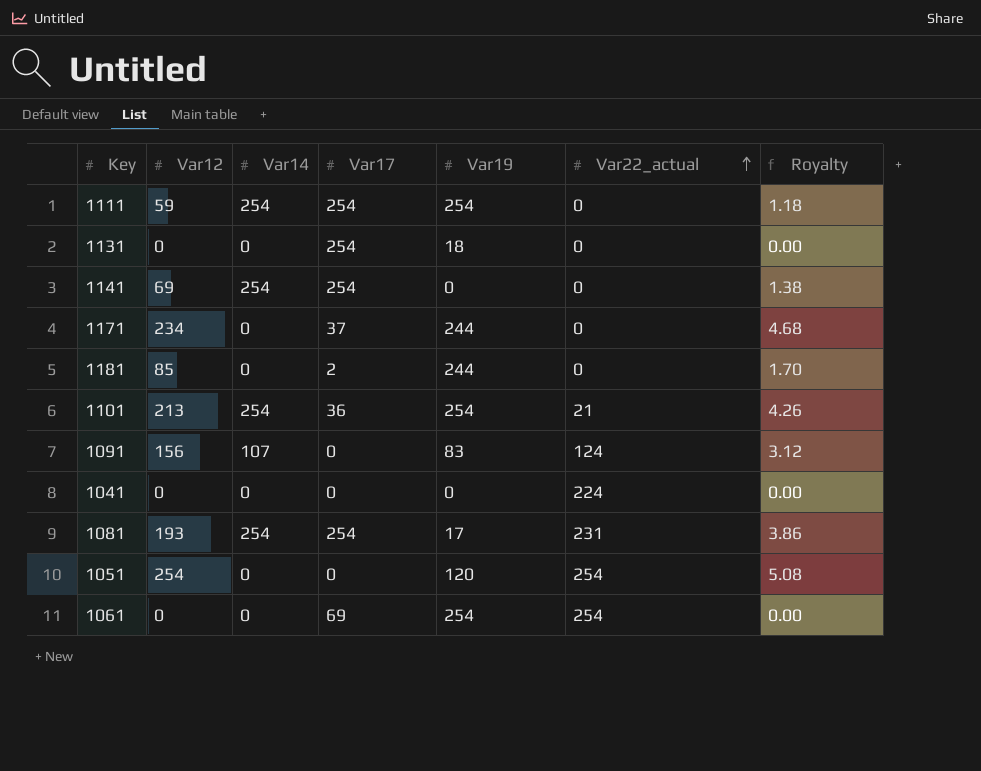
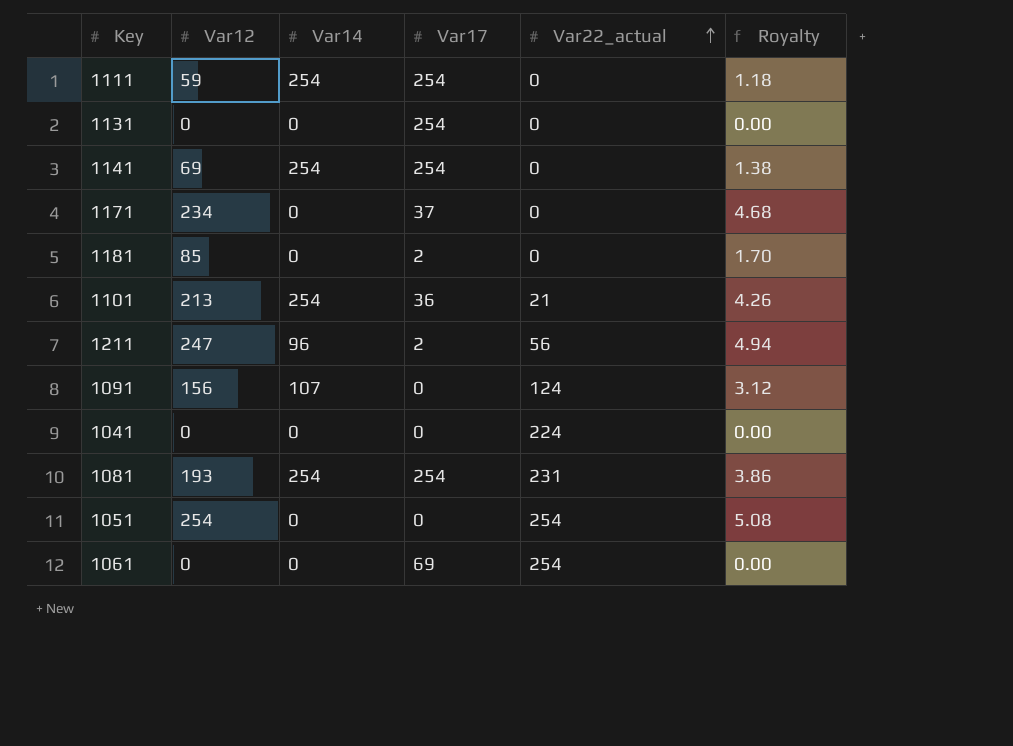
column Var19 | position: 5 -> none
row 1211: none -> 247 | 96 | 2 | 56 | 4.94

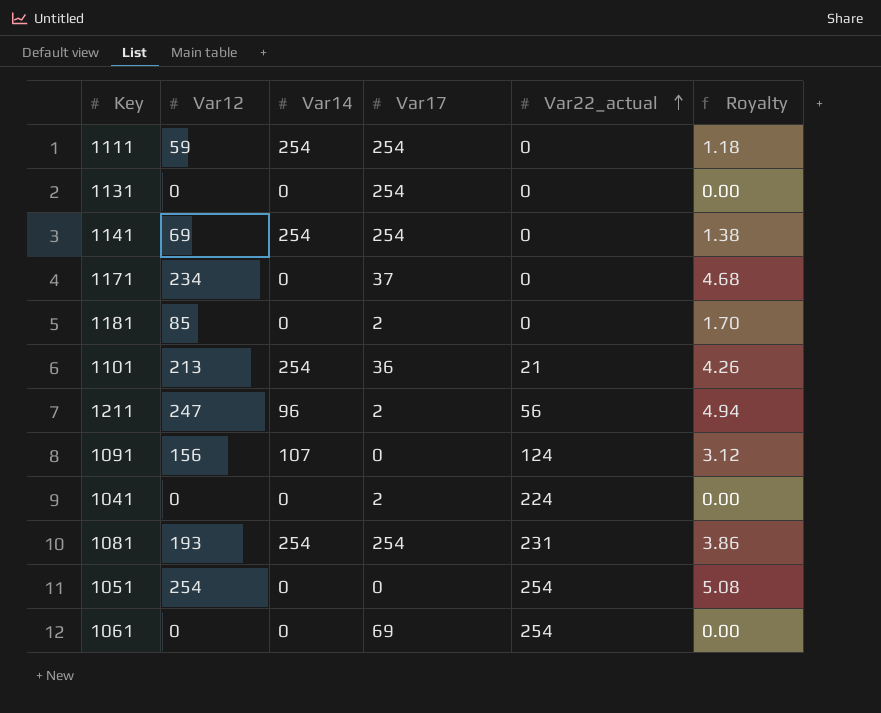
1041 | Var17: 0 -> 2

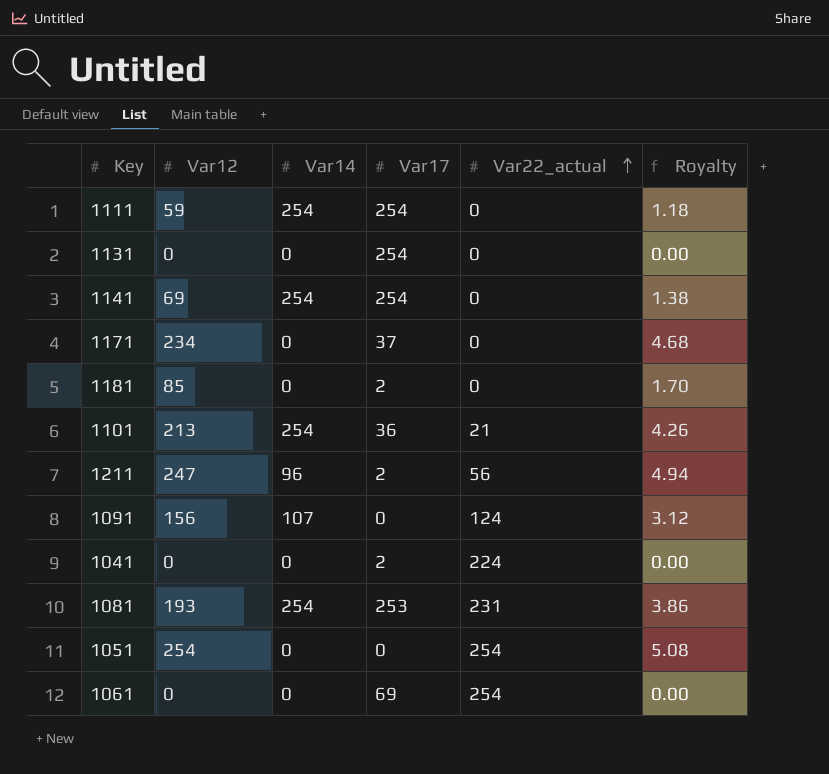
1081 | Var17: 254 -> 253

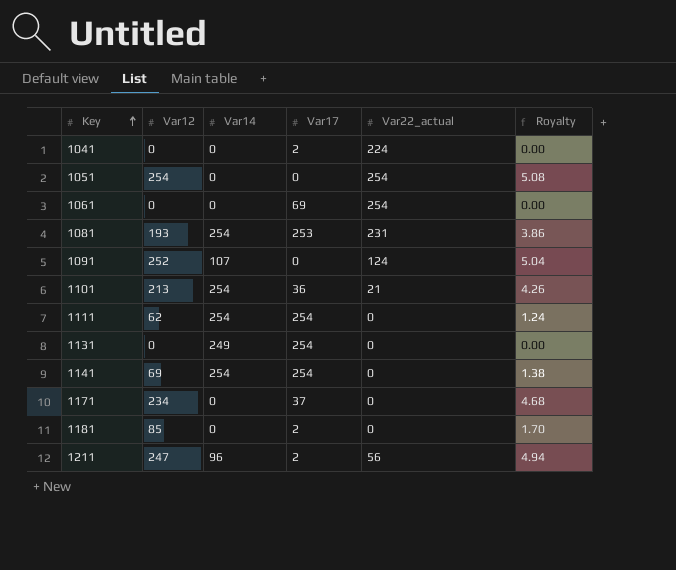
row order: Var22_actual ascending -> Key ascending
1091 | Var12: 156 -> 252
1091 | Royalty: 3.12 -> 5.04
1111 | Var12: 59 -> 62
1111 | Royalty: 1.18 -> 1.24
1131 | Var14: 0 -> 249

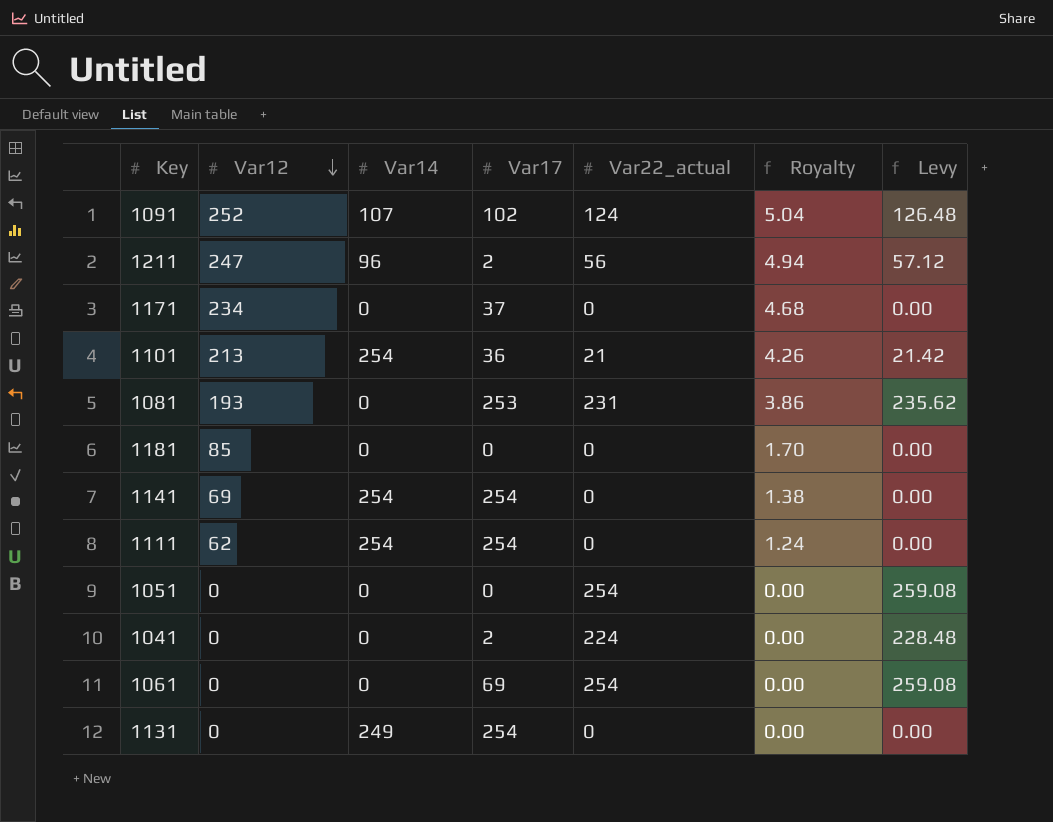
row order: Key ascending -> Var12 descending
column Levy | formula: none -> [Var22_actual] * 1.02
1091 | Var17: 0 -> 102
1081 | Var14: 254 -> 0
1181 | Var17: 2 -> 0
1051 | Var12: 254 -> 0
1051 | Royalty: 5.08 -> 0.00

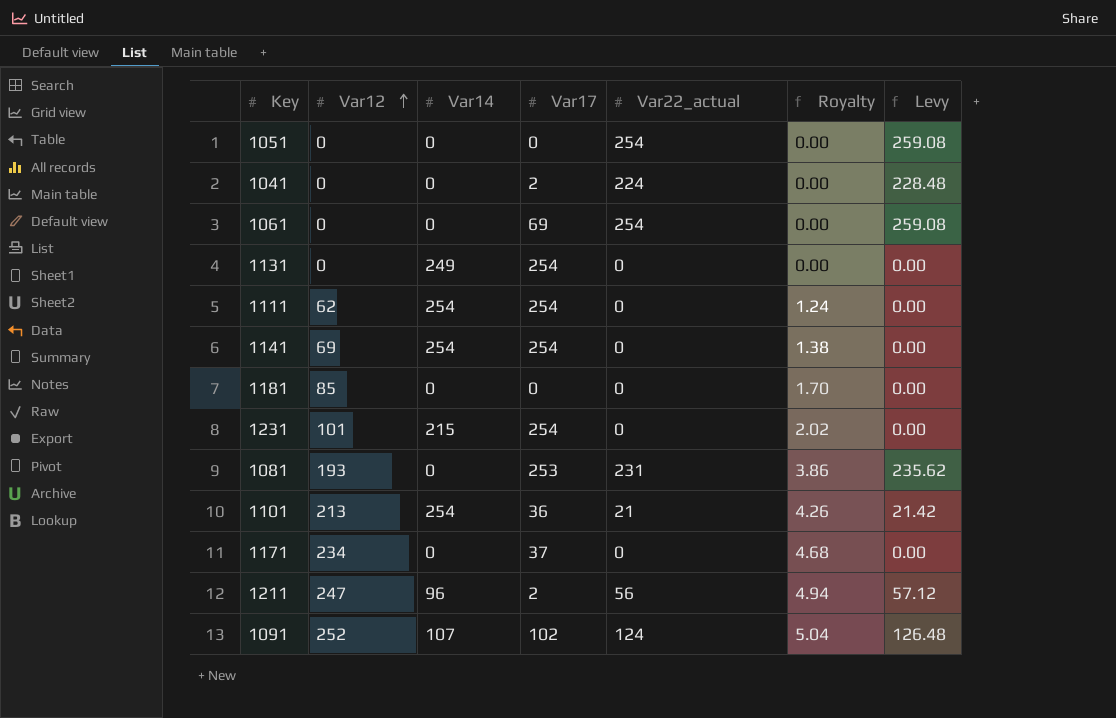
row order: Var12 descending -> Var12 ascending
row 1231: none -> 101 | 215 | 254 | 0 | 2.02 | 0.00

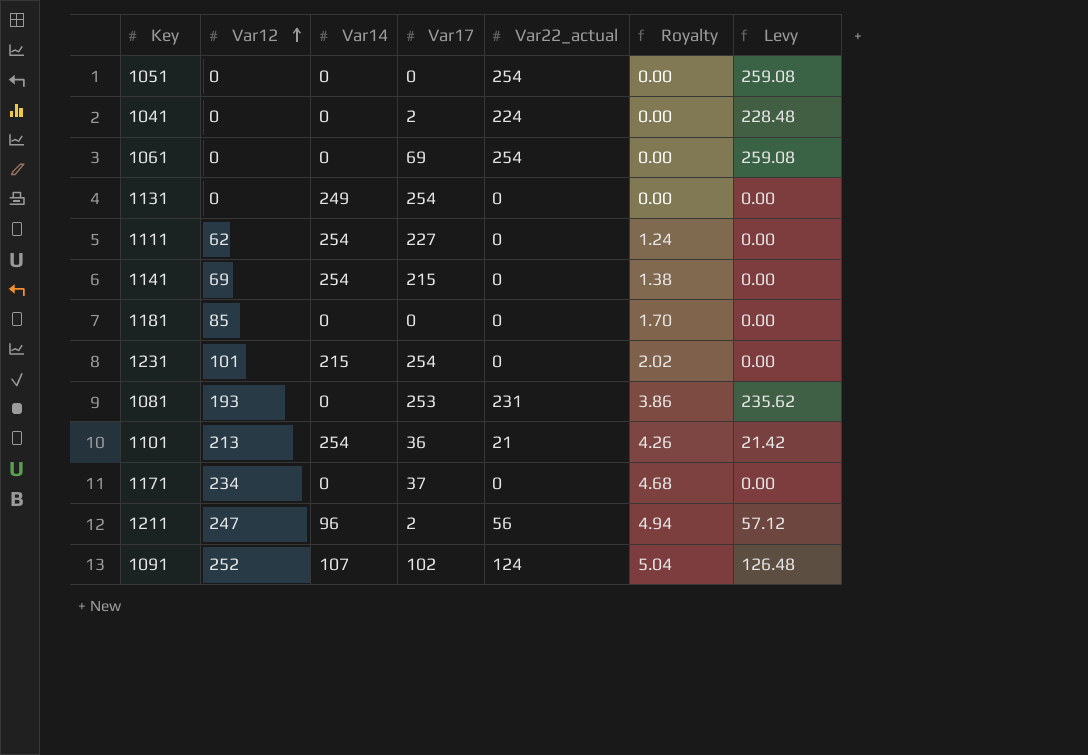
1111 | Var17: 254 -> 227
1141 | Var17: 254 -> 215

